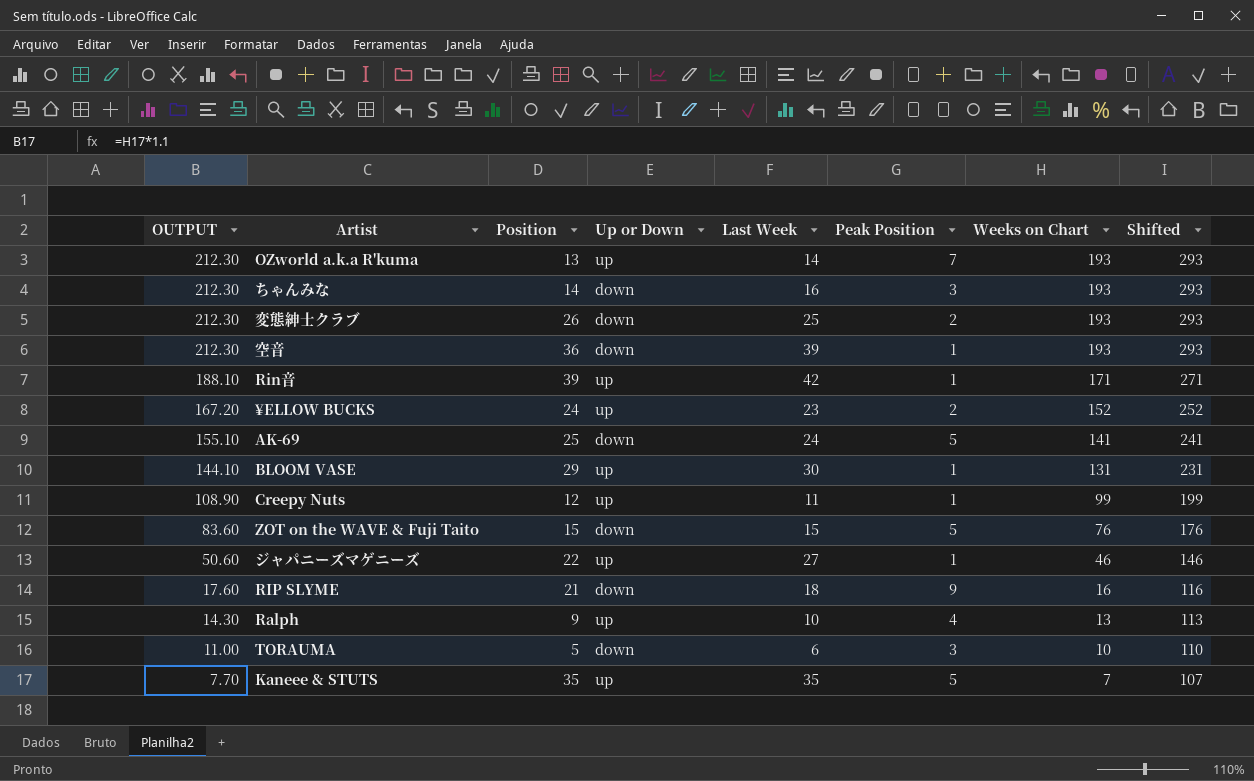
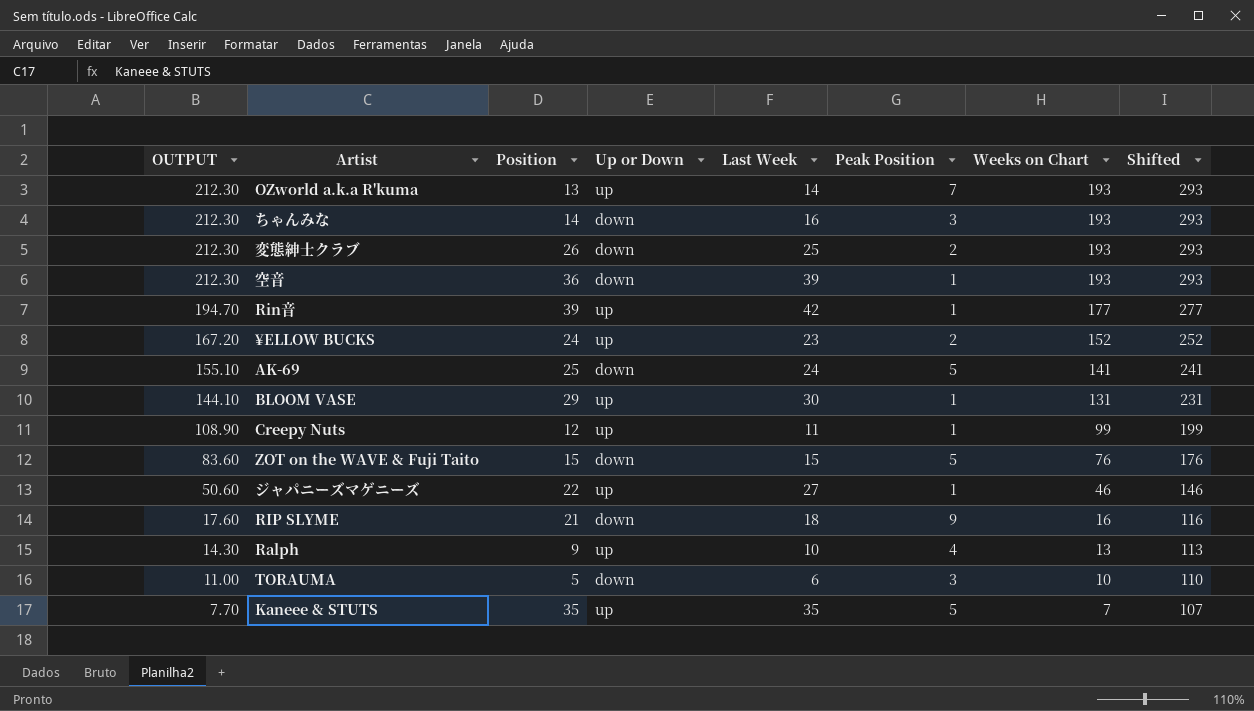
Rin音 | OUTPUT: 188.10 -> 194.70
Rin音 | Weeks on Chart: 171 -> 177
Rin音 | Shifted: 271 -> 277

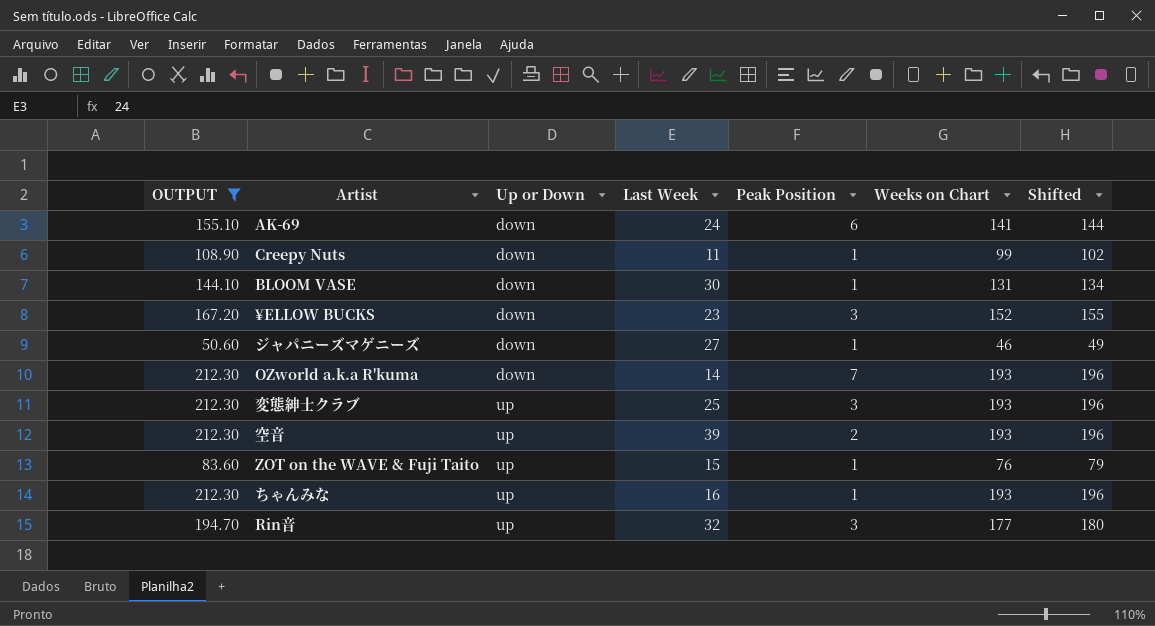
filter: none -> OUTPUT >= 50.60
row order: OUTPUT descending -> Up or Down ascending
column Position | position: 3 -> none
column Shifted | formula: [Weeks on Chart] + 100 -> [Weeks on Chart] + 3
AK-69 | Peak Position: 5 -> 6
Creepy Nuts | Up or Down: up -> down
BLOOM VASE | Up or Down: up -> down
¥ELLOW BUCKS | Up or Down: up -> down
¥ELLOW BUCKS | Peak Position: 2 -> 3
ジャパニーズマゲニーズ | Up or Down: up -> down
OZworld a.k.a R'kuma | Up or Down: up -> down
変態紳士クラブ | Up or Down: down -> up
変態紳士クラブ | Peak Position: 2 -> 3
空音 | Up or Down: down -> up
空音 | Peak Position: 1 -> 2
ZOT on the WAVE & Fuji Taito | Up or Down: down -> up
ZOT on the WAVE & Fuji Taito | Peak Position: 5 -> 1
ちゃんみな | Up or Down: down -> up
ちゃんみな | Peak Position: 3 -> 1
Rin音 | Last Week: 42 -> 32
Rin音 | Peak Position: 1 -> 3

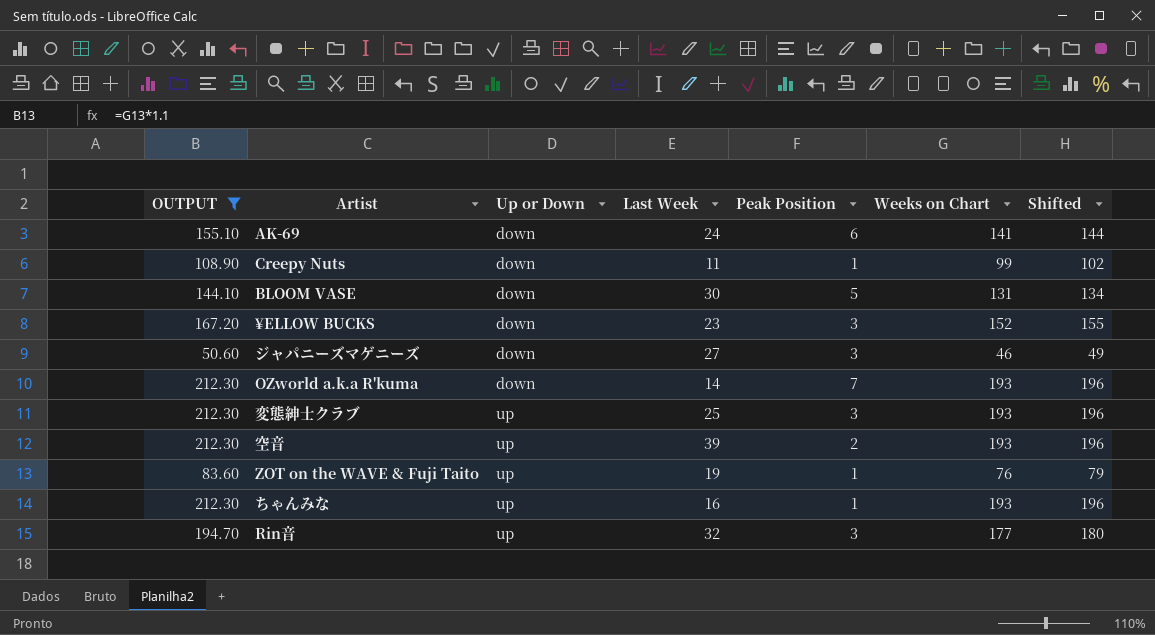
BLOOM VASE | Peak Position: 1 -> 5
ジャパニーズマゲニーズ | Peak Position: 1 -> 3
ZOT on the WAVE & Fuji Taito | Last Week: 15 -> 19

